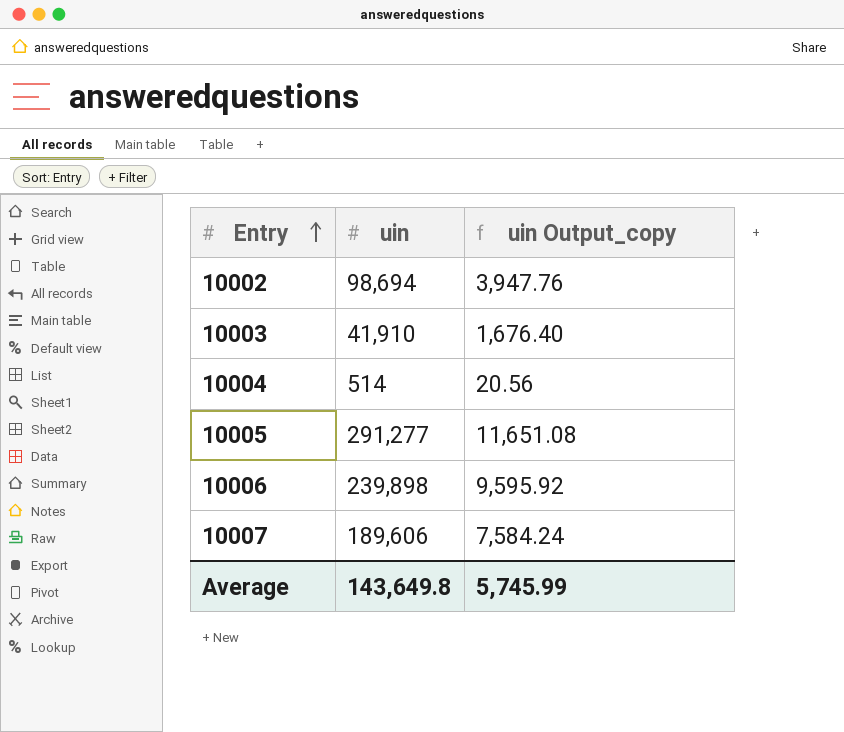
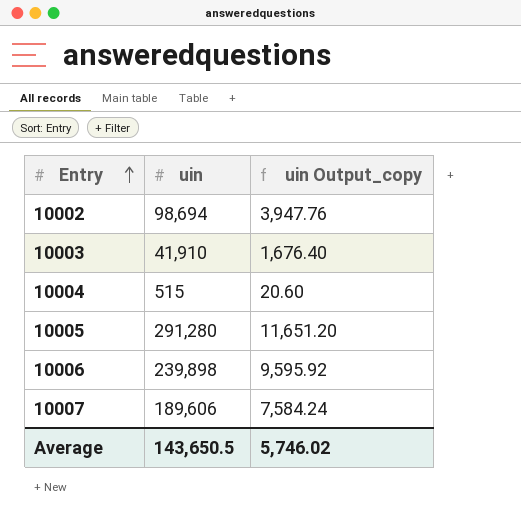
10004 | uin: 514 -> 515
10004 | uin Output_copy: 20.56 -> 20.60
10005 | uin: 291,277 -> 291,280
10005 | uin Output_copy: 11,651.08 -> 11,651.20
Average | uin: 143,649.8 -> 143,650.5
Average | uin Output_copy: 5,745.99 -> 5,746.02

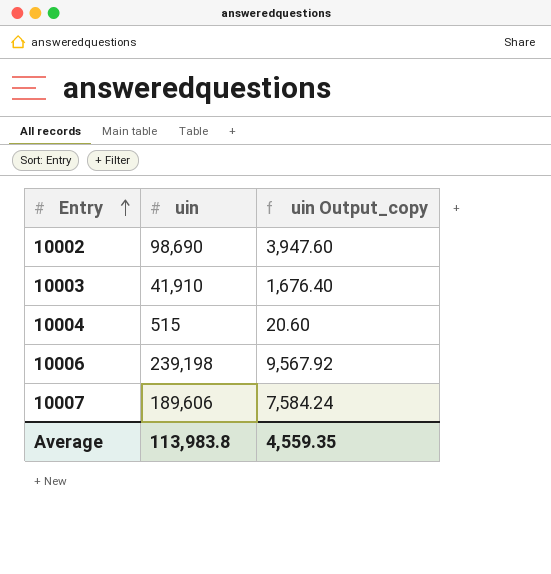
row 10005: 291,280 | 11,651.20 -> none
10002 | uin: 98,694 -> 98,690
10002 | uin Output_copy: 3,947.76 -> 3,947.60
10006 | uin: 239,898 -> 239,198
10006 | uin Output_copy: 9,595.92 -> 9,567.92
Average | uin: 143,650.5 -> 113,983.8
Average | uin Output_copy: 5,746.02 -> 4,559.35

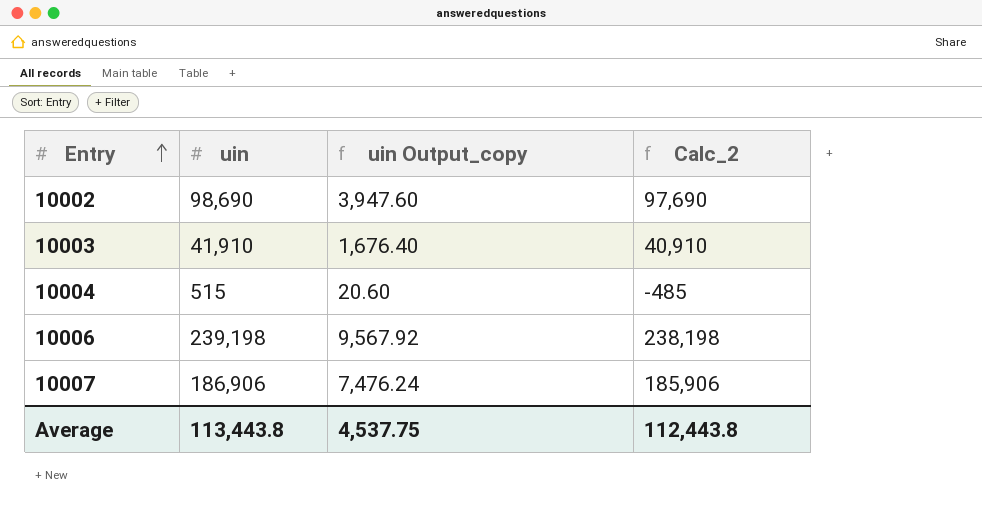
column Calc_2 | formula: none -> [uin] - 1000
10007 | uin: 189,606 -> 186,906
10007 | uin Output_copy: 7,584.24 -> 7,476.24
Average | uin: 113,983.8 -> 113,443.8
Average | uin Output_copy: 4,559.35 -> 4,537.75

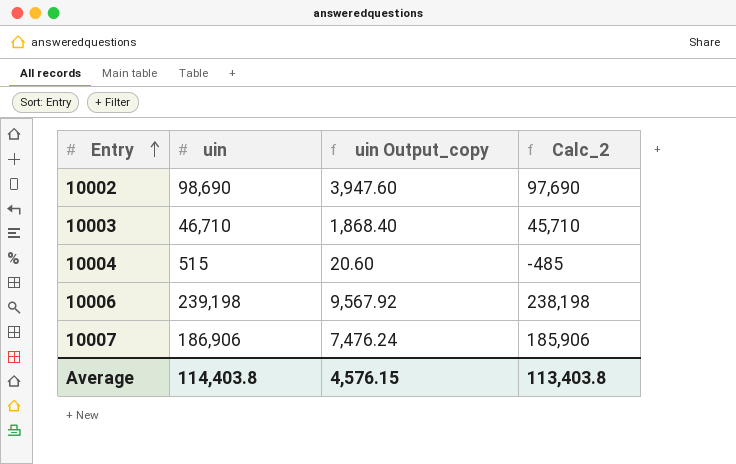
10003 | uin: 41,910 -> 46,710
10003 | uin Output_copy: 1,676.40 -> 1,868.40
10003 | Calc_2: 40,910 -> 45,710
Average | uin: 113,443.8 -> 114,403.8
Average | uin Output_copy: 4,537.75 -> 4,576.15
Average | Calc_2: 112,443.8 -> 113,403.8

